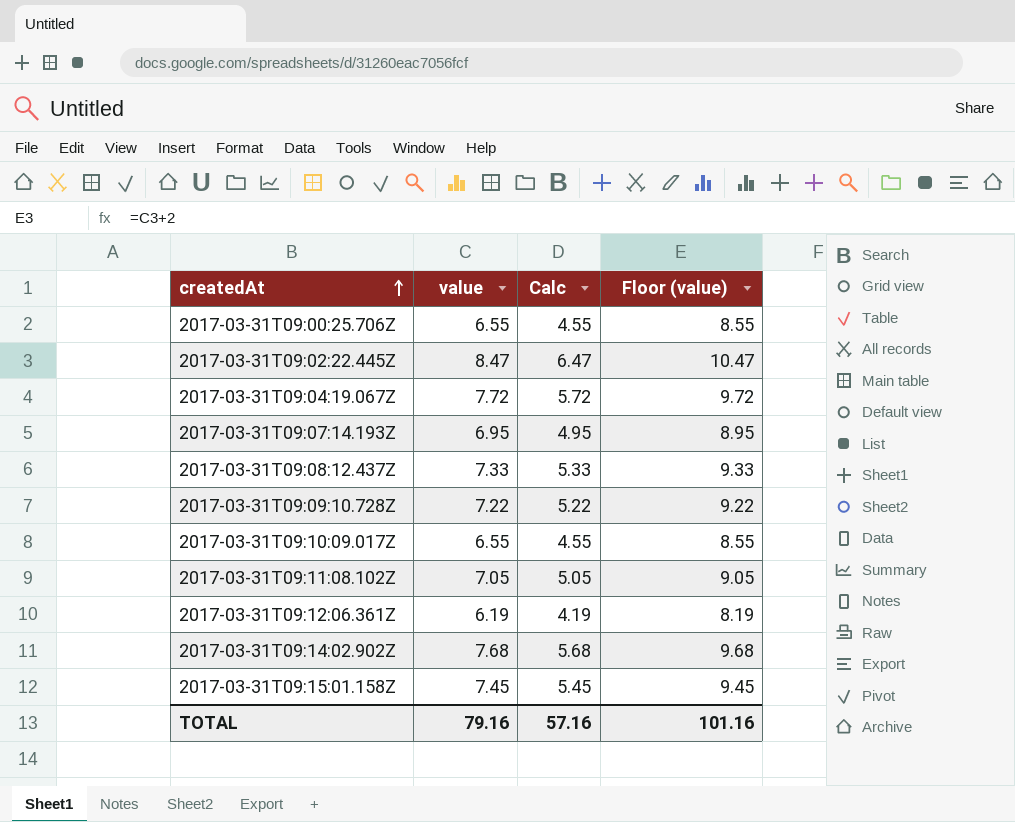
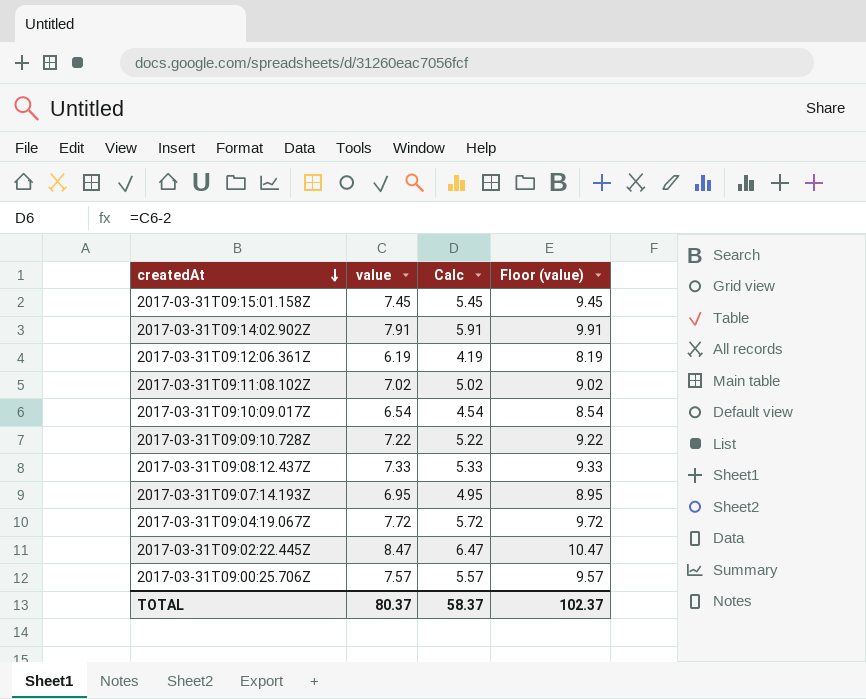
row order: createdAt ascending -> createdAt descending
2017-03-31T09:14:02.902Z | value: 7.68 -> 7.91
2017-03-31T09:14:02.902Z | Calc: 5.68 -> 5.91
2017-03-31T09:14:02.902Z | Floor (value): 9.68 -> 9.91
2017-03-31T09:11:08.102Z | value: 7.05 -> 7.02
2017-03-31T09:11:08.102Z | Calc: 5.05 -> 5.02
2017-03-31T09:11:08.102Z | Floor (value): 9.05 -> 9.02
2017-03-31T09:10:09.017Z | value: 6.55 -> 6.54
2017-03-31T09:10:09.017Z | Calc: 4.55 -> 4.54
2017-03-31T09:10:09.017Z | Floor (value): 8.55 -> 8.54
2017-03-31T09:00:25.706Z | value: 6.55 -> 7.57
2017-03-31T09:00:25.706Z | Calc: 4.55 -> 5.57
2017-03-31T09:00:25.706Z | Floor (value): 8.55 -> 9.57
TOTAL | value: 79.16 -> 80.37
TOTAL | Calc: 57.16 -> 58.37
TOTAL | Floor (value): 101.16 -> 102.37

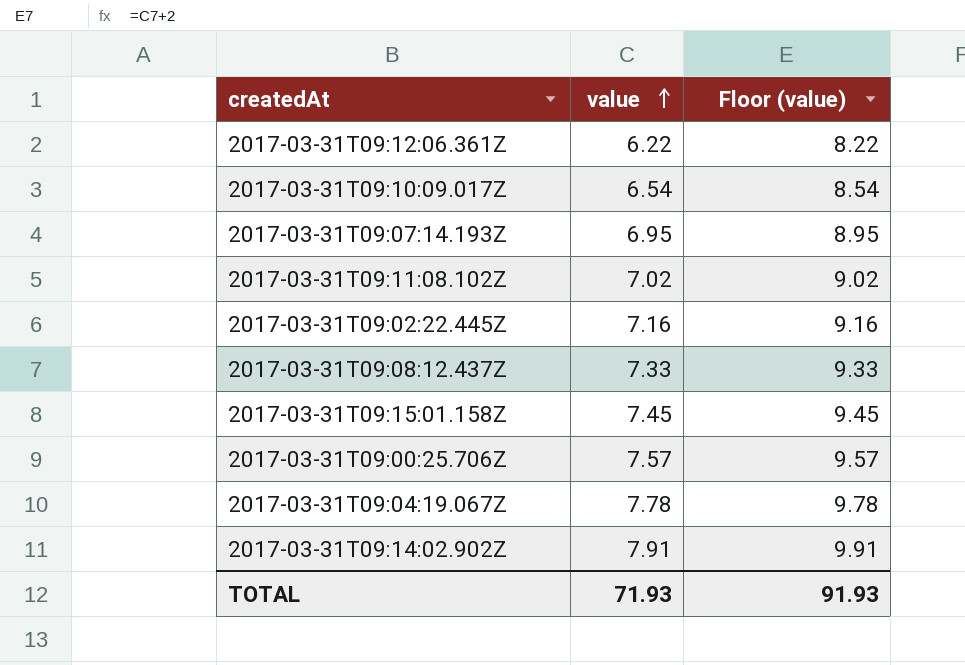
row order: createdAt descending -> value ascending
column Calc | formula: [value] - 2 -> none
row 2017-03-31T09:09:10.728Z: 7.22 | 5.22 | 9.22 -> none
2017-03-31T09:12:06.361Z | value: 6.19 -> 6.22
2017-03-31T09:12:06.361Z | Floor (value): 8.19 -> 8.22
2017-03-31T09:02:22.445Z | value: 8.47 -> 7.16
2017-03-31T09:02:22.445Z | Floor (value): 10.47 -> 9.16
2017-03-31T09:04:19.067Z | value: 7.72 -> 7.78
2017-03-31T09:04:19.067Z | Floor (value): 9.72 -> 9.78
TOTAL | value: 80.37 -> 71.93
TOTAL | Floor (value): 102.37 -> 91.93

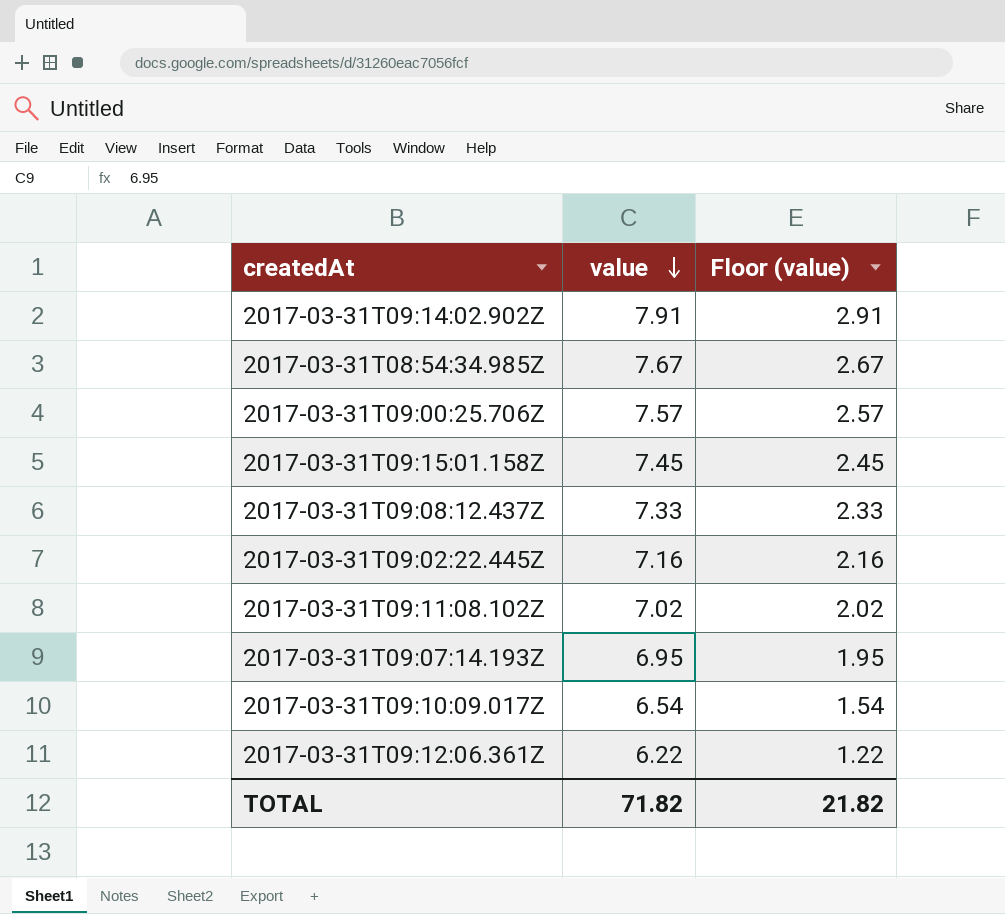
row order: value ascending -> value descending
column Floor (value) | formula: [value] + 2 -> [value] - 5
row 2017-03-31T09:04:19.067Z: 7.78 | 9.78 -> none
row 2017-03-31T08:54:34.985Z: none -> 7.67 | 2.67
TOTAL | value: 71.93 -> 71.82
TOTAL | Floor (value): 91.93 -> 21.82

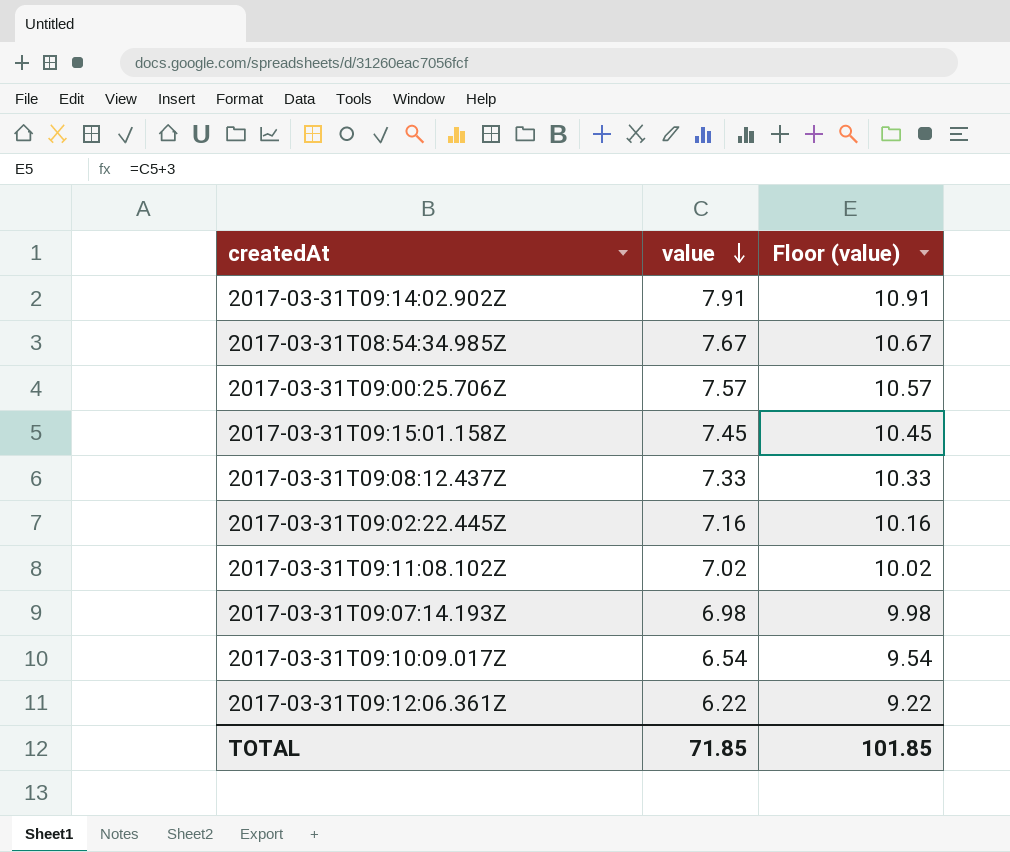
column Floor (value) | formula: [value] - 5 -> [value] + 3
2017-03-31T09:07:14.193Z | value: 6.95 -> 6.98
TOTAL | value: 71.82 -> 71.85
TOTAL | Floor (value): 21.82 -> 101.85

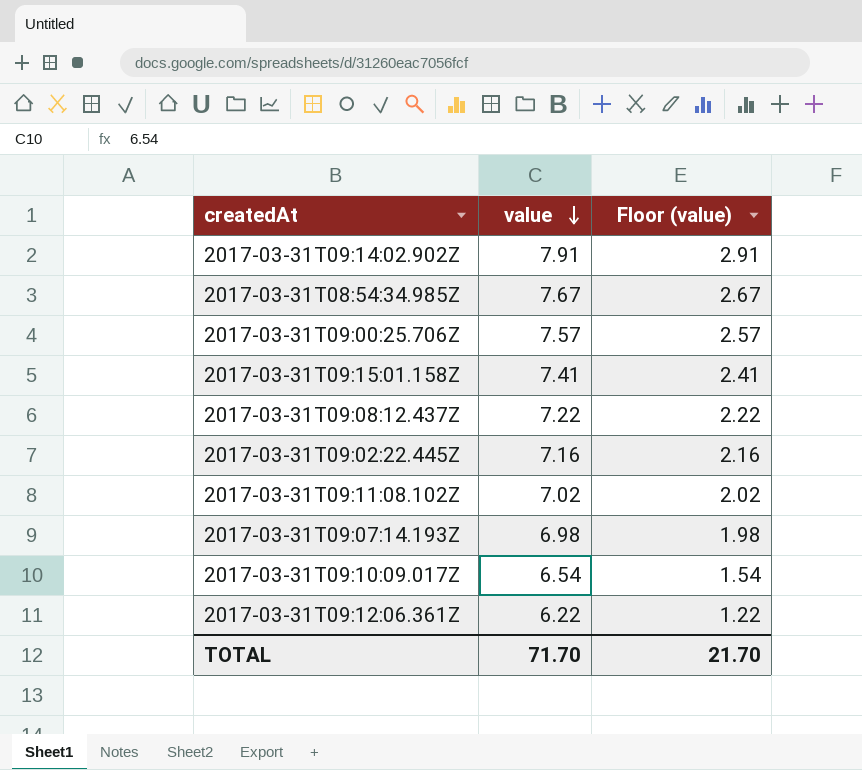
column Floor (value) | formula: [value] + 3 -> [value] - 5
2017-03-31T09:15:01.158Z | value: 7.45 -> 7.41
2017-03-31T09:08:12.437Z | value: 7.33 -> 7.22
TOTAL | value: 71.85 -> 71.70
TOTAL | Floor (value): 101.85 -> 21.70

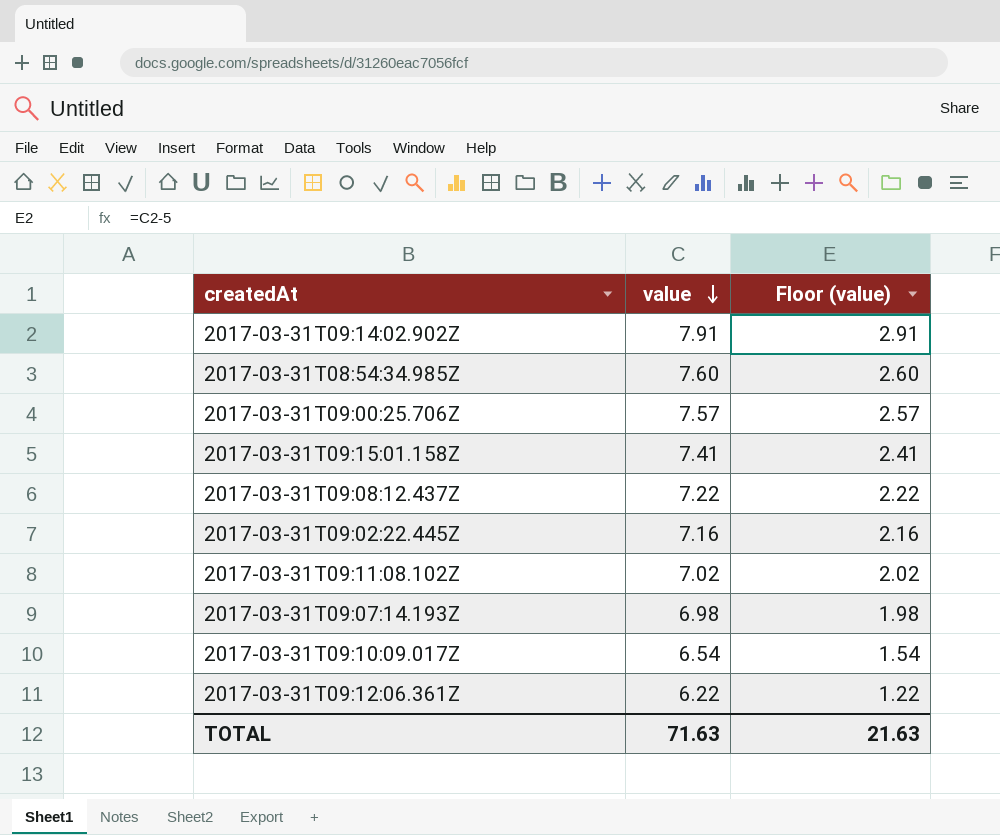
2017-03-31T08:54:34.985Z | value: 7.67 -> 7.60
2017-03-31T08:54:34.985Z | Floor (value): 2.67 -> 2.60
TOTAL | value: 71.70 -> 71.63
TOTAL | Floor (value): 21.70 -> 21.63

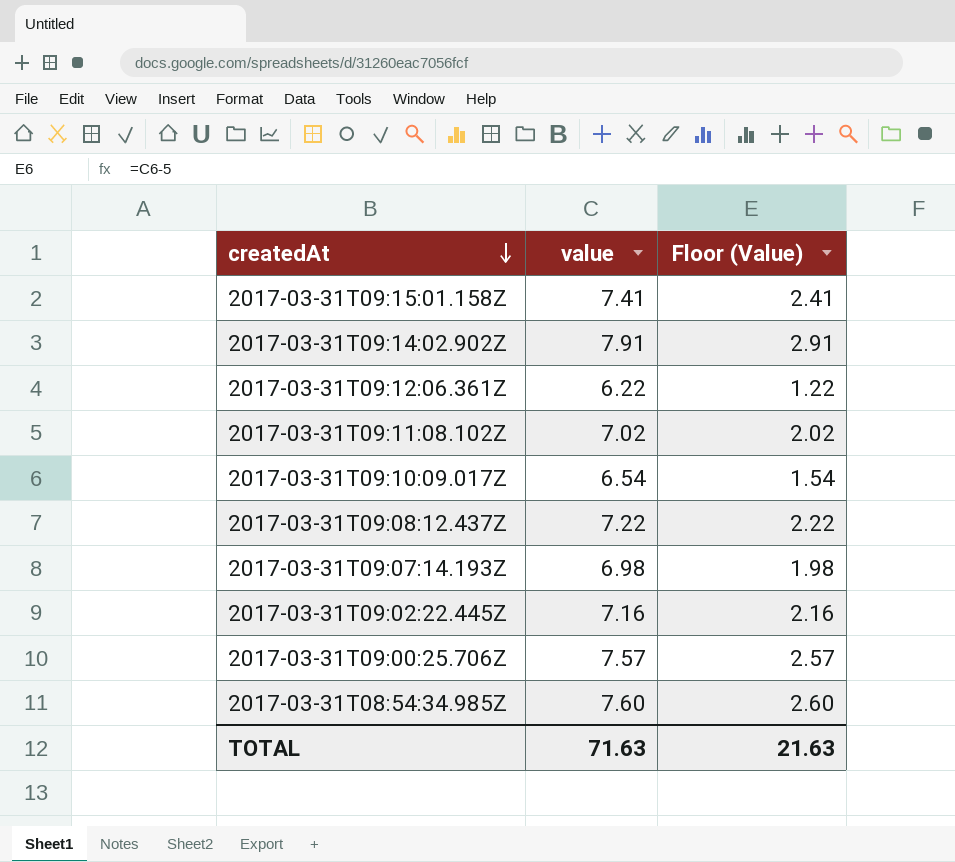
row order: value descending -> createdAt descending
column name: Floor (value) -> Floor (Value)

